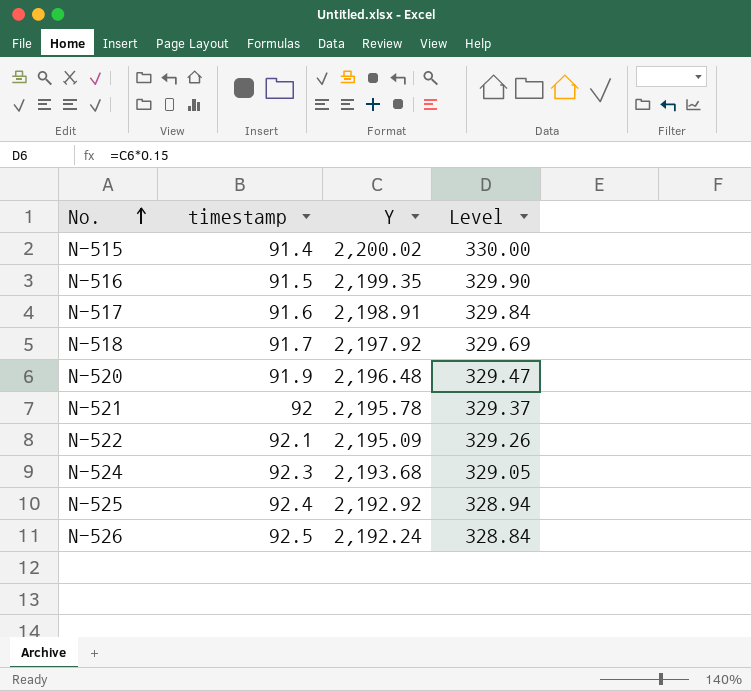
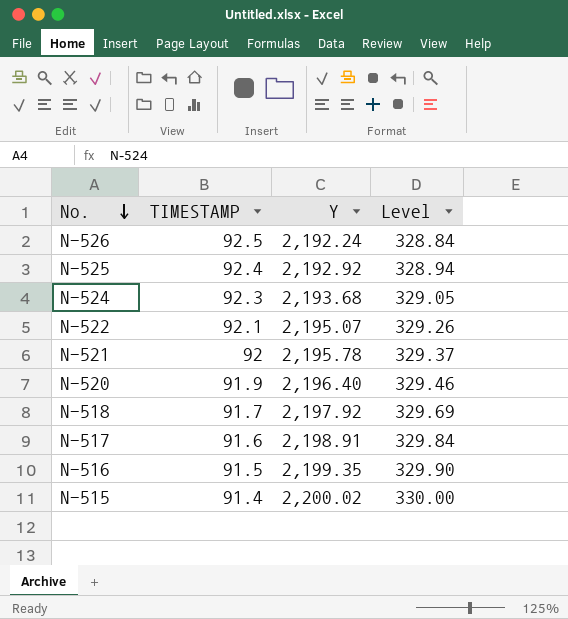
row order: No. ascending -> No. descending
column name: timestamp -> TIMESTAMP
N-522 | Y: 2,195.09 -> 2,195.07
N-520 | Y: 2,196.48 -> 2,196.40
N-520 | Level: 329.47 -> 329.46

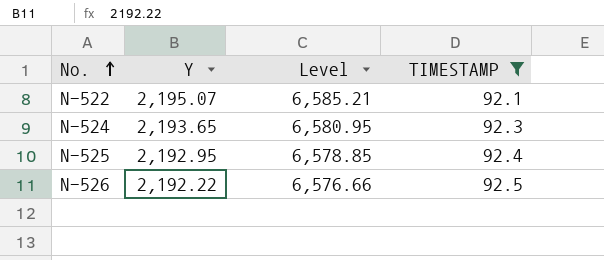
filter: none -> TIMESTAMP >= 92.1
row order: No. descending -> No. ascending
column Level | formula: [Y] * 0.15 -> [Y] * 3
column TIMESTAMP | position: 2 -> 4
N-524 | Y: 2,193.68 -> 2,193.65
N-525 | Y: 2,192.92 -> 2,192.95
N-526 | Y: 2,192.24 -> 2,192.22

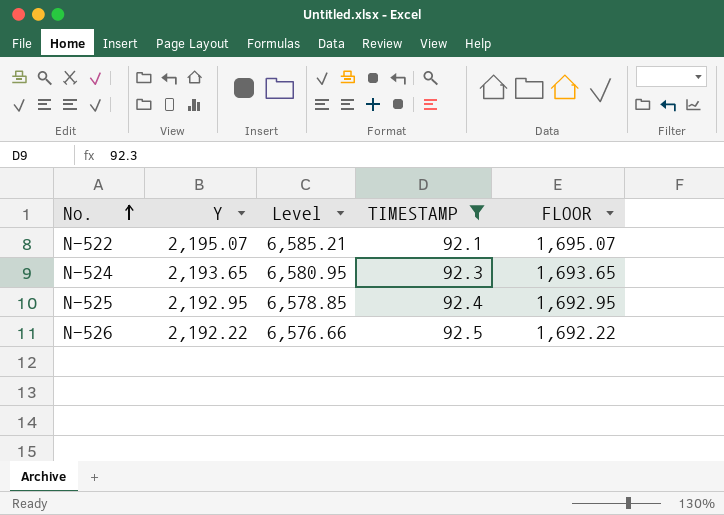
column FLOOR | formula: none -> [Y] - 500

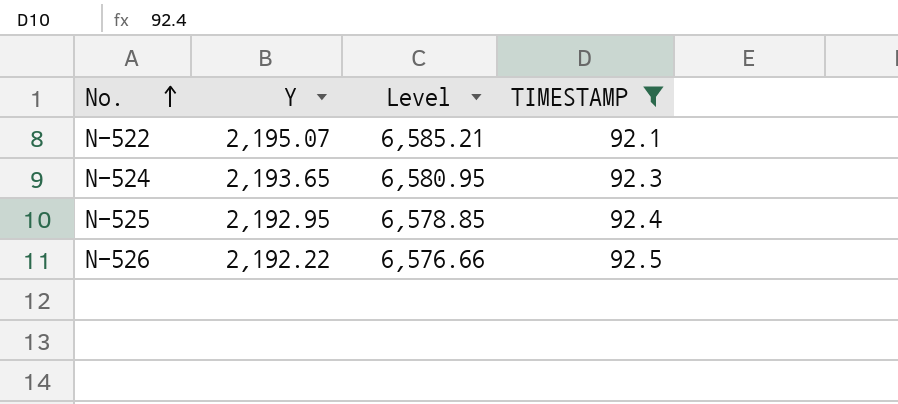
column FLOOR | formula: [Y] - 500 -> none

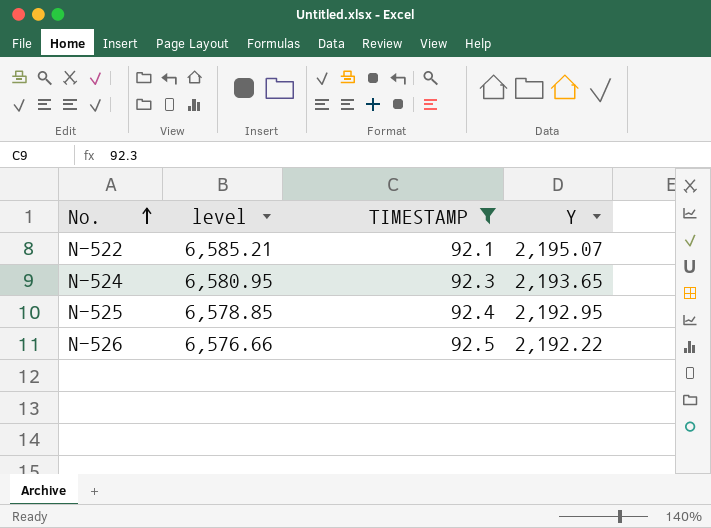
column name: Level -> level
column Y | position: 2 -> 4

